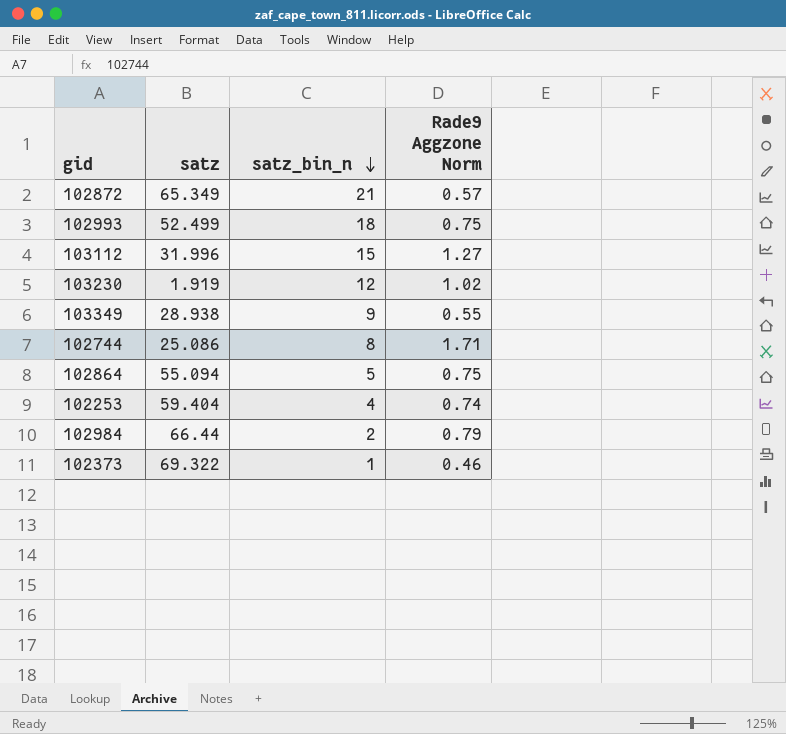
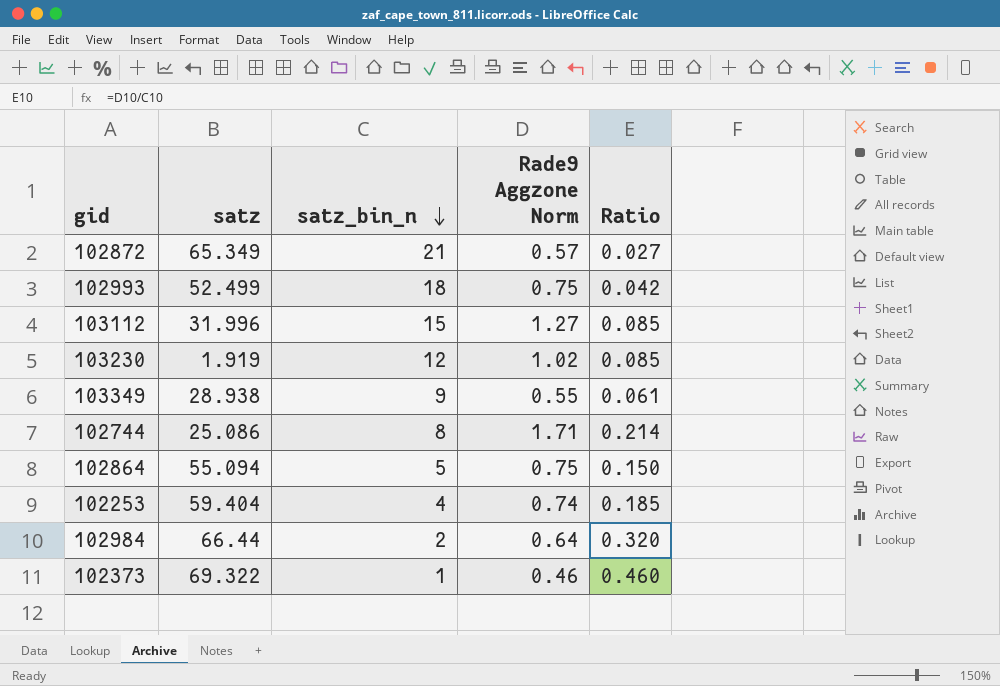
column Ratio | formula: none -> [Rade9 Aggzone Norm] / [satz_bin_n]
102984 | Rade9 Aggzone Norm: 0.79 -> 0.64

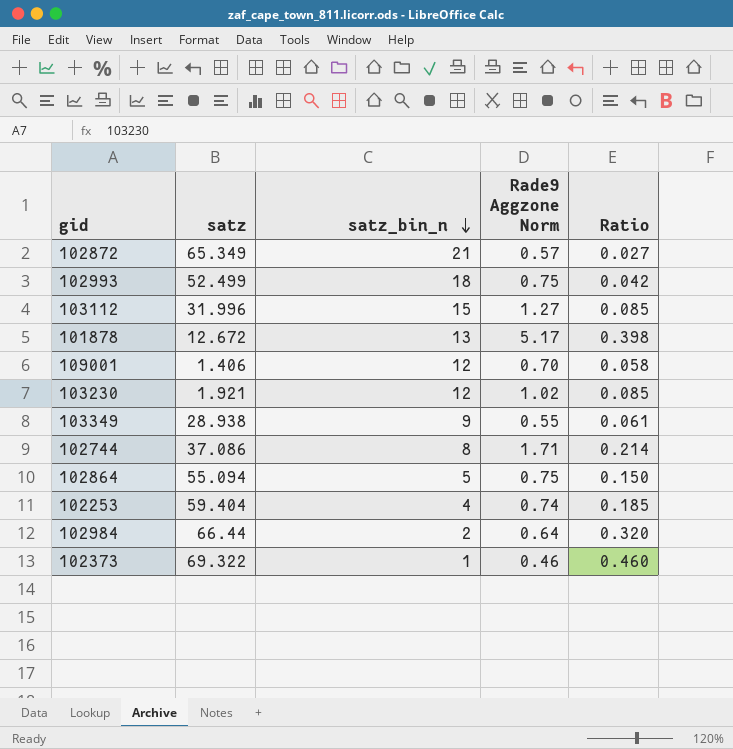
row 101878: none -> 12.672 | 13 | 5.17 | 0.398
row 109001: none -> 1.406 | 12 | 0.70 | 0.058
103230 | satz: 1.919 -> 1.921
102744 | satz: 25.086 -> 37.086

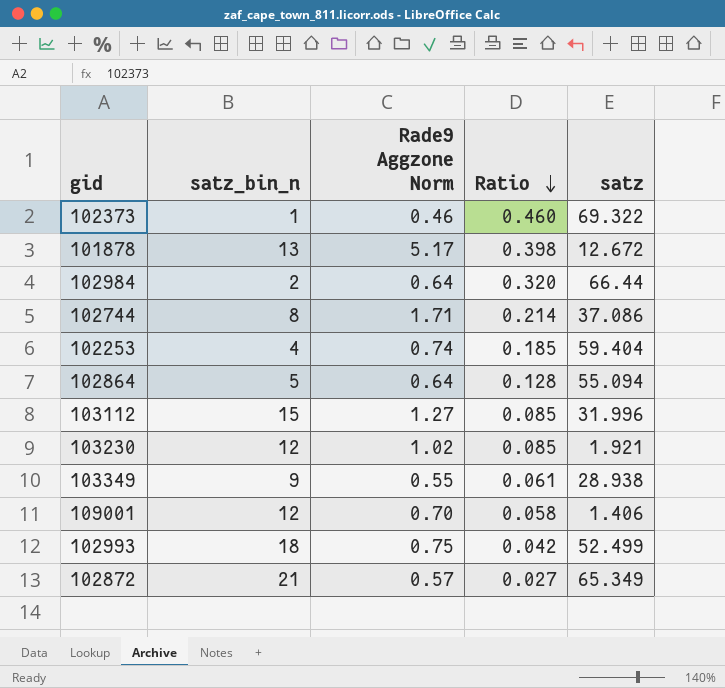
row order: satz_bin_n descending -> Ratio descending
column satz | position: 2 -> 5
102864 | Rade9 Aggzone Norm: 0.75 -> 0.64
102864 | Ratio: 0.150 -> 0.128

